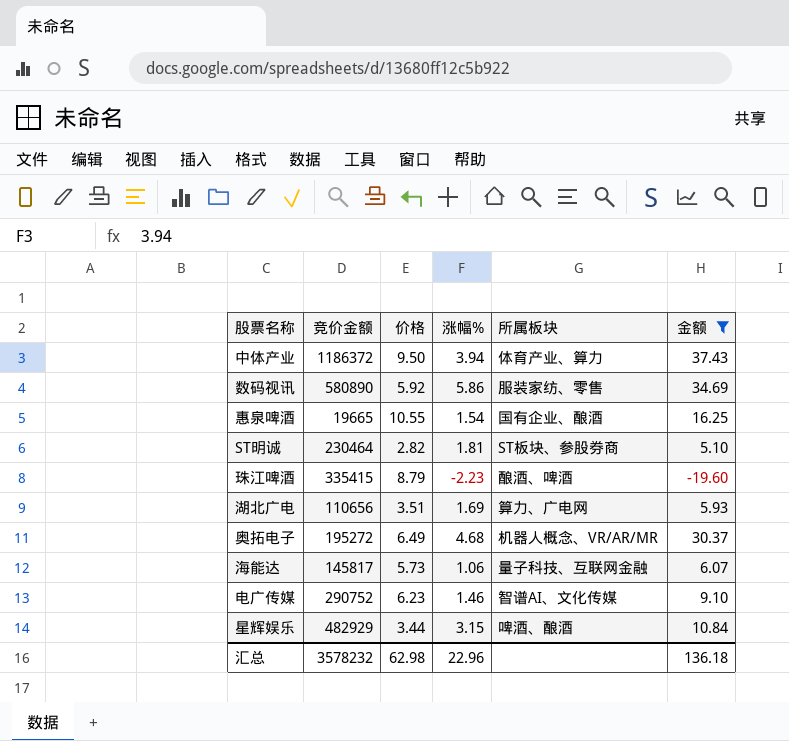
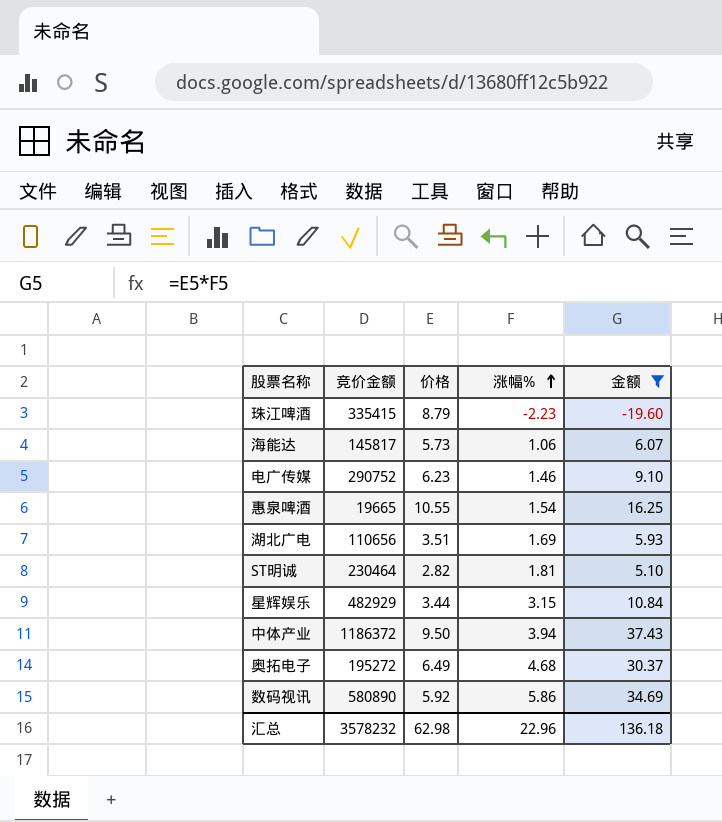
row order: none -> 涨幅% ascending
column 所属板块 | position: 5 -> none

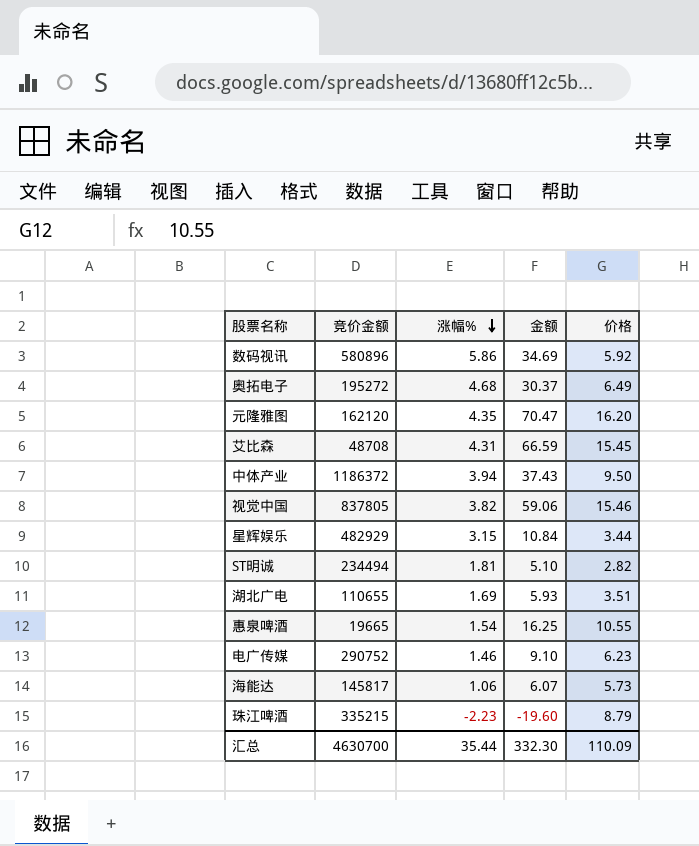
filter: 金额 <= 37.43 -> none
row order: 涨幅% ascending -> 涨幅% descending
column 价格 | position: 3 -> 5
数码视讯 | 竞价金额: 580890 -> 580896
ST明诚 | 竞价金额: 230464 -> 234494
湖北广电 | 竞价金额: 110656 -> 110655
珠江啤酒 | 竞价金额: 335415 -> 335215
汇总 | 竞价金额: 3578232 -> 4630700
汇总 | 涨幅%: 22.96 -> 35.44
汇总 | 金额: 136.18 -> 332.30
汇总 | 价格: 62.98 -> 110.09

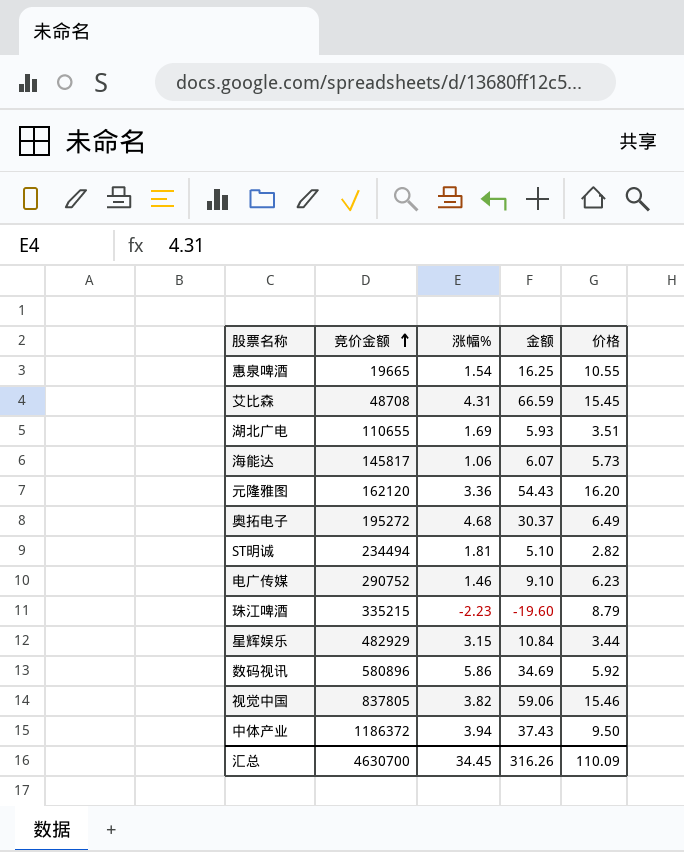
row order: 涨幅% descending -> 竞价金额 ascending
元隆雅图 | 涨幅%: 4.35 -> 3.36
元隆雅图 | 金额: 70.47 -> 54.43
汇总 | 涨幅%: 35.44 -> 34.45
汇总 | 金额: 332.30 -> 316.26

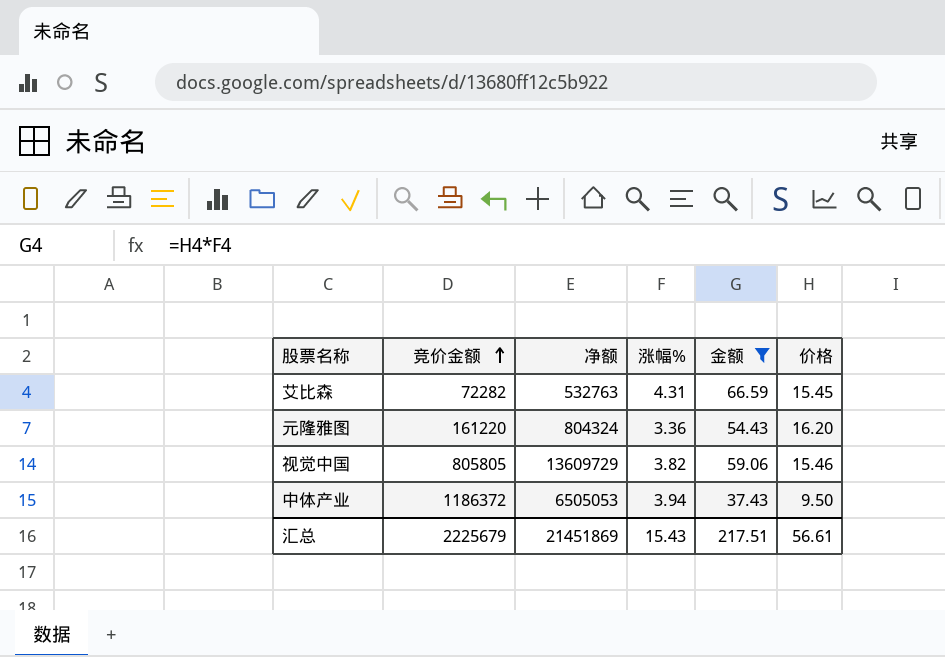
filter: none -> 金额 >= 37.43
column 净额 | position: none -> 3
艾比森 | 竞价金额: 48708 -> 72282
元隆雅图 | 竞价金额: 162120 -> 161220
视觉中国 | 竞价金额: 837805 -> 805805
汇总 | 竞价金额: 4630700 -> 2225679
汇总 | 涨幅%: 34.45 -> 15.43
汇总 | 金额: 316.26 -> 217.51
汇总 | 价格: 110.09 -> 56.61

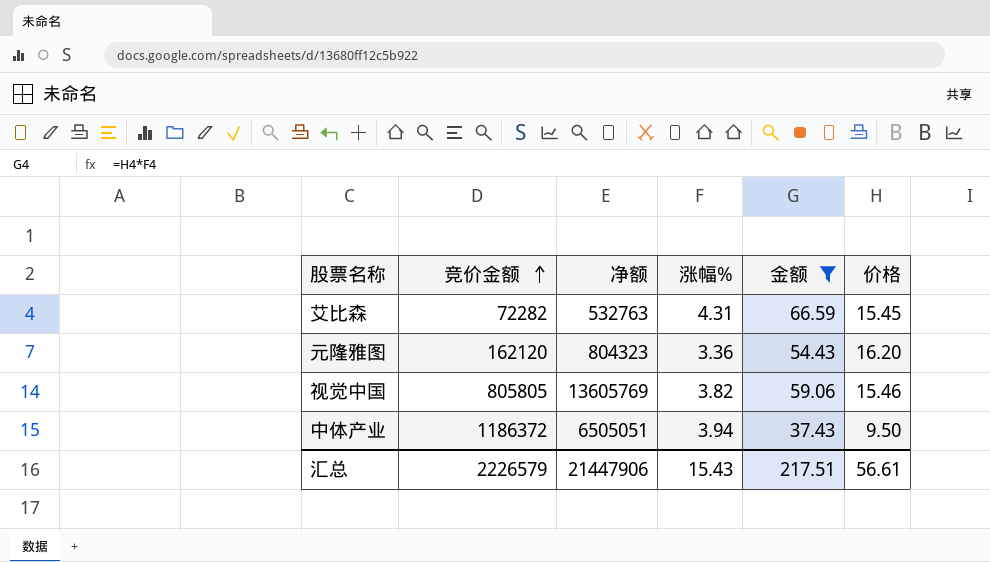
元隆雅图 | 竞价金额: 161220 -> 162120
元隆雅图 | 净额: 804324 -> 804323
视觉中国 | 净额: 13609729 -> 13605769
中体产业 | 净额: 6505053 -> 6505051
汇总 | 竞价金额: 2225679 -> 2226579
汇总 | 净额: 21451869 -> 21447906

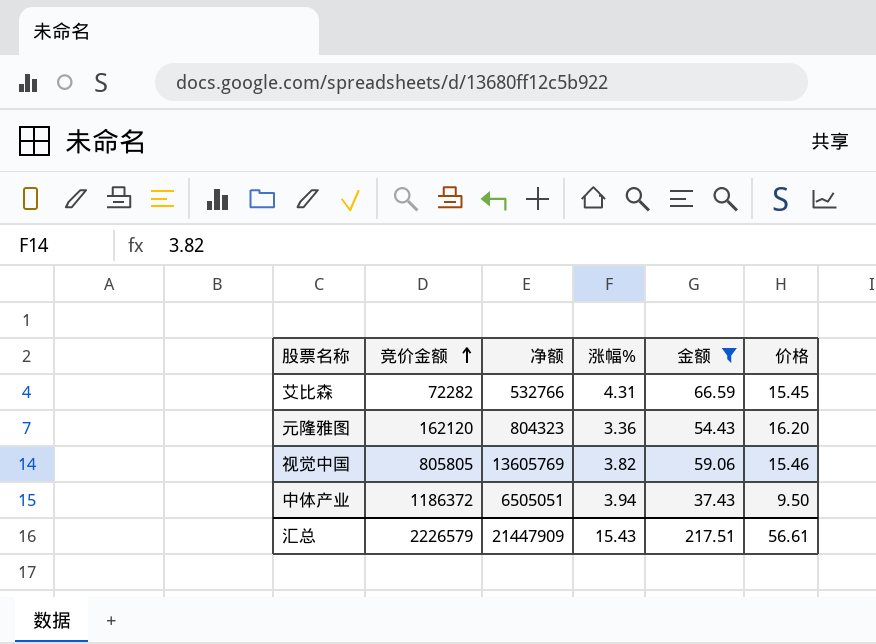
艾比森 | 净额: 532763 -> 532766
汇总 | 净额: 21447906 -> 21447909

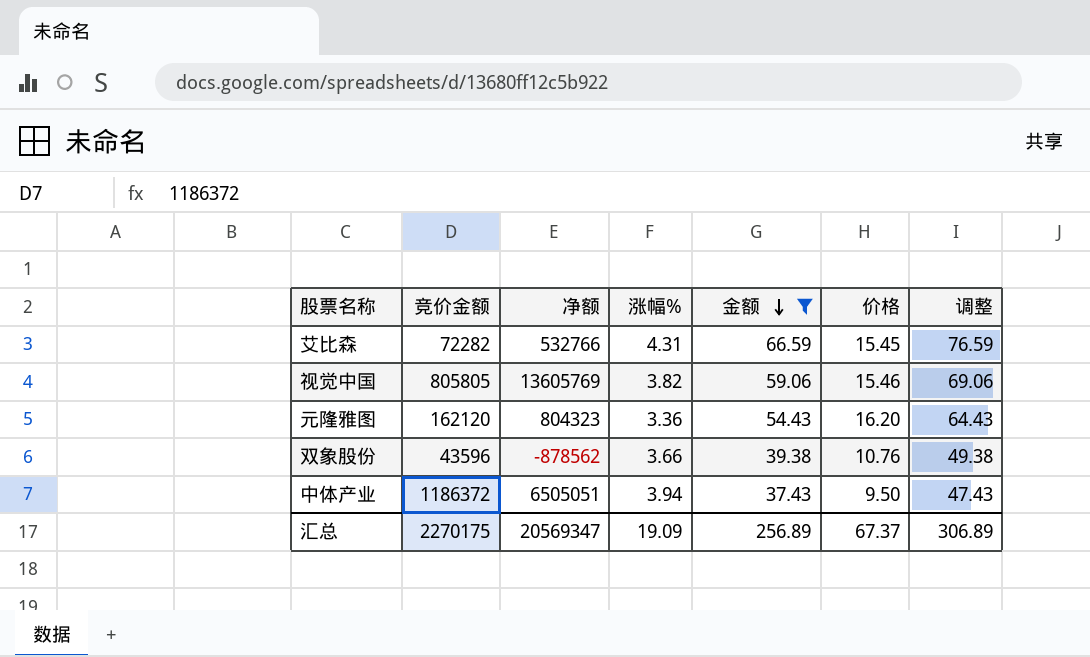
row order: 竞价金额 ascending -> 金额 descending
column 调整 | formula: none -> [金额] + 10
row 双象股份: none -> 43596 | -878562 | 3.66 | 39.38 | 10.76 | 49.38
汇总 | 竞价金额: 2226579 -> 2270175
汇总 | 净额: 21447909 -> 20569347
汇总 | 涨幅%: 15.43 -> 19.09
汇总 | 金额: 217.51 -> 256.89
汇总 | 价格: 56.61 -> 67.37

